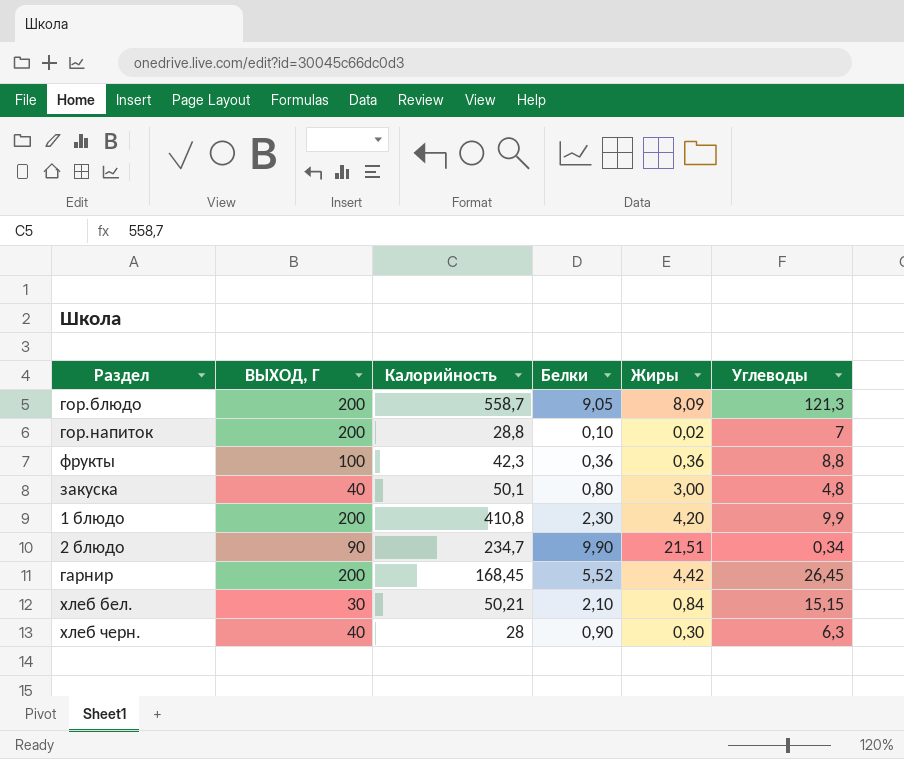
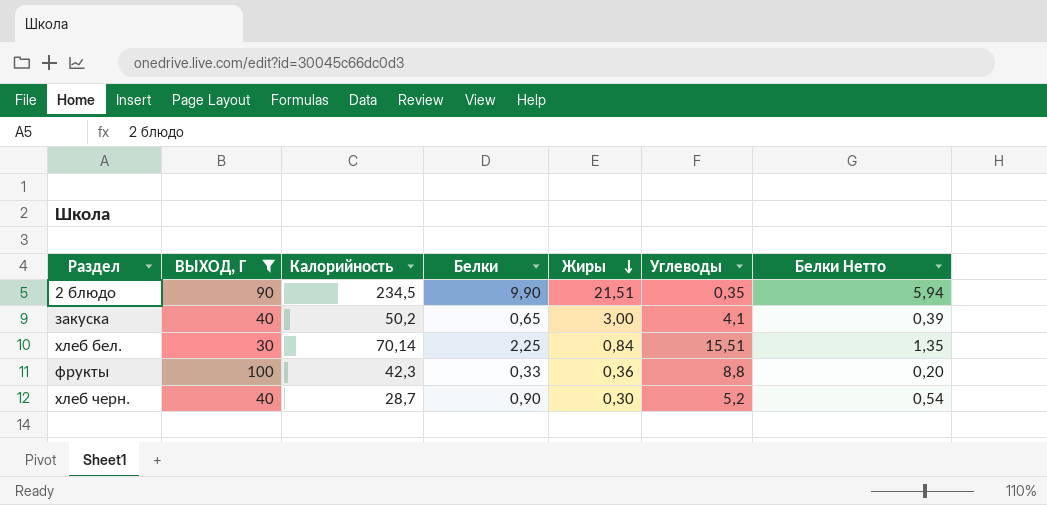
filter: none -> ВЫХОД, Г != 200
row order: none -> Жиры descending
column Белки Нетто | formula: none -> [Белки] * 0,6
2 блюдо | Калорийность: 234,7 -> 234,5
2 блюдо | Углеводы: 0,34 -> 0,35
закуска | Калорийность: 50,1 -> 50,2
закуска | Белки: 0,80 -> 0,65
закуска | Углеводы: 4,8 -> 4,1
хлеб бел. | Калорийность: 50,21 -> 70,14
хлеб бел. | Белки: 2,10 -> 2,25
хлеб бел. | Углеводы: 15,15 -> 15,51
фрукты | Белки: 0,36 -> 0,33
хлеб черн. | Калорийность: 28 -> 28,7
хлеб черн. | Углеводы: 6,3 -> 5,2

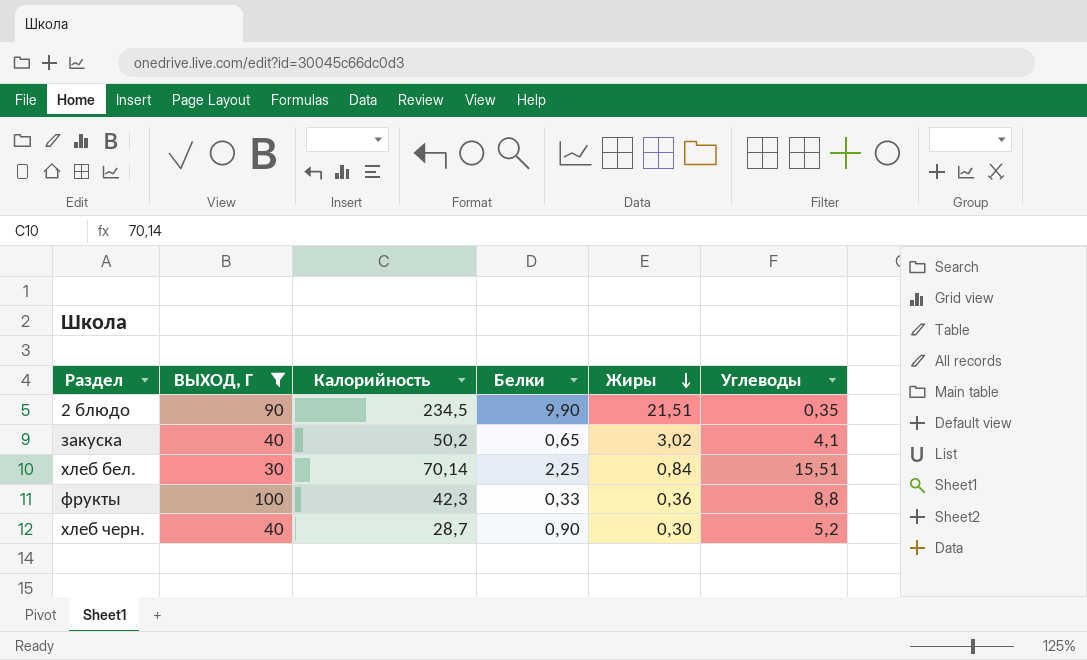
column Белки Нетто | formula: [Белки] * 0,6 -> none
закуска | Жиры: 3,00 -> 3,02

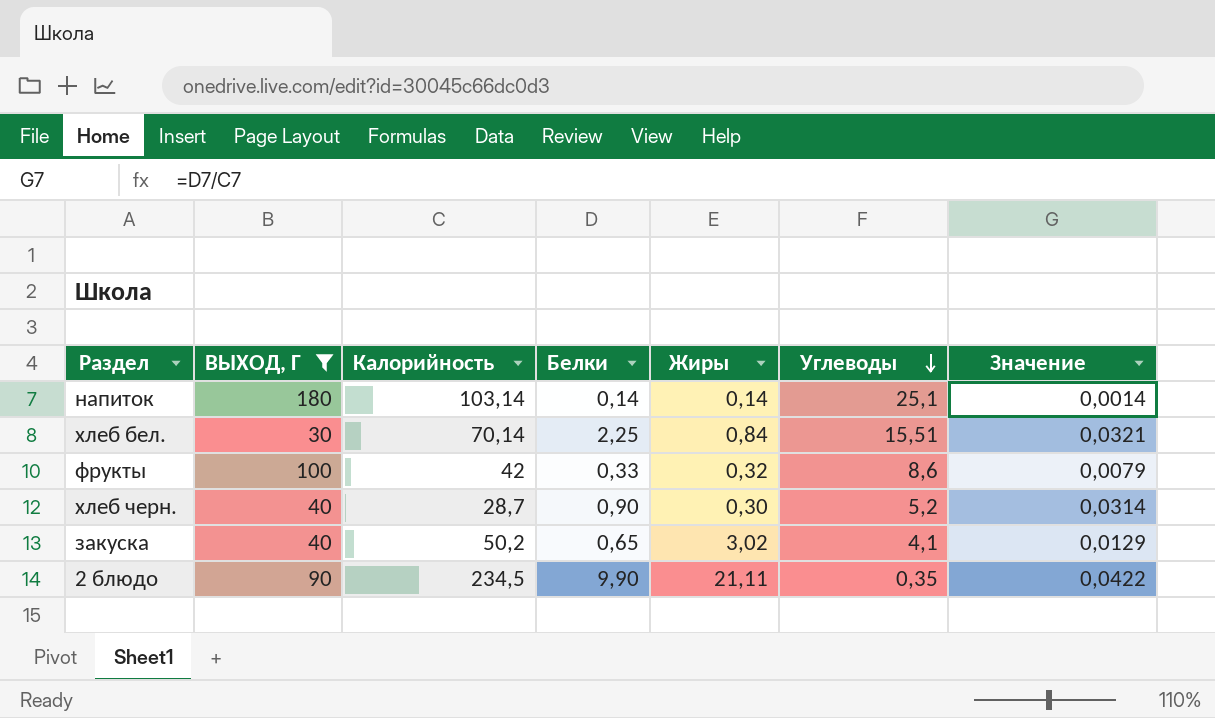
row order: Жиры descending -> Углеводы descending
column Значение | formula: none -> [Белки] / [Калорийность]
row напиток: none -> 180 | 103,14 | 0,14 | 0,14 | 25,1 | 0,0014
фрукты | Калорийность: 42,3 -> 42
фрукты | Жиры: 0,36 -> 0,32
фрукты | Углеводы: 8,8 -> 8,6
2 блюдо | Жиры: 21,51 -> 21,11

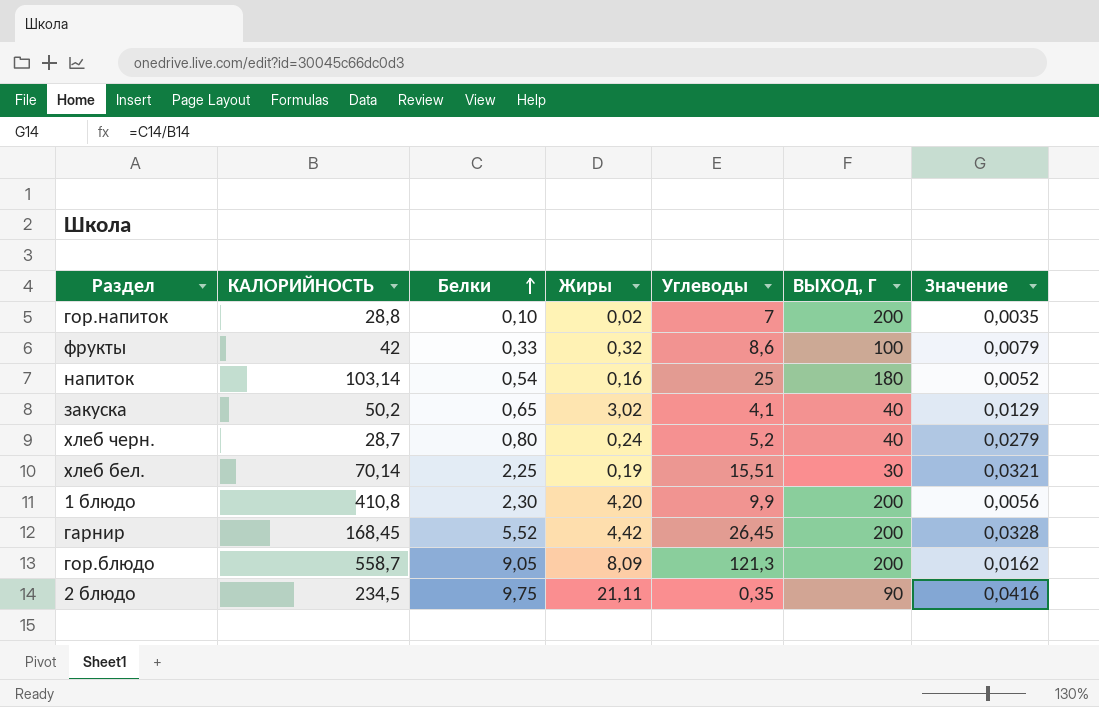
filter: ВЫХОД, Г != 200 -> none
row order: Углеводы descending -> Белки ascending
column name: Калорийность -> КАЛОРИЙНОСТЬ
column ВЫХОД, Г | position: 2 -> 6
напиток | Белки: 0,14 -> 0,54
напиток | Жиры: 0,14 -> 0,16
напиток | Углеводы: 25,1 -> 25
напиток | Значение: 0,0014 -> 0,0052
хлеб черн. | Белки: 0,90 -> 0,80
хлеб черн. | Жиры: 0,30 -> 0,24
хлеб черн. | Значение: 0,0314 -> 0,0279
хлеб бел. | Жиры: 0,84 -> 0,19
2 блюдо | Белки: 9,90 -> 9,75
2 блюдо | Значение: 0,0422 -> 0,0416

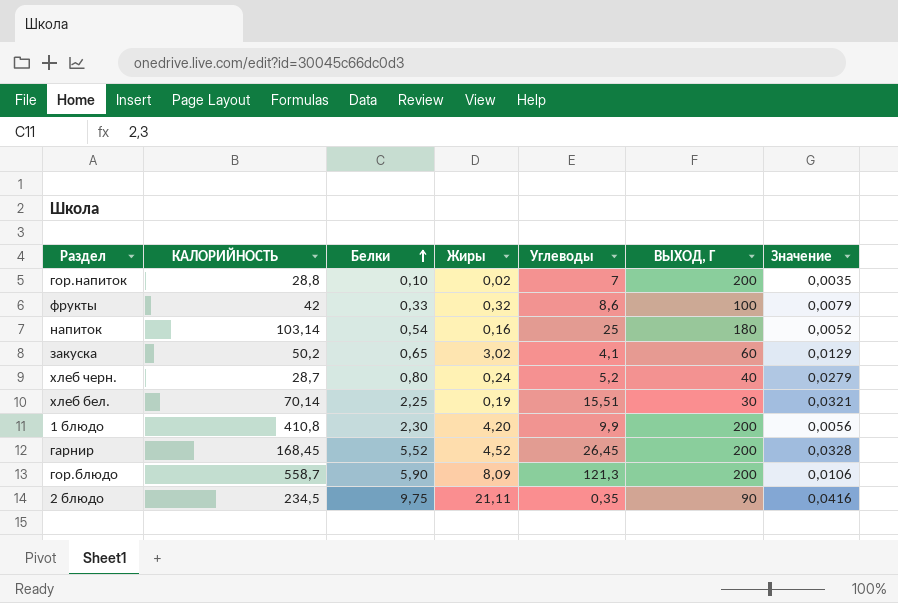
закуска | ВЫХОД, Г: 40 -> 60
гарнир | Жиры: 4,42 -> 4,52
гор.блюдо | Белки: 9,05 -> 5,90
гор.блюдо | Значение: 0,0162 -> 0,0106

